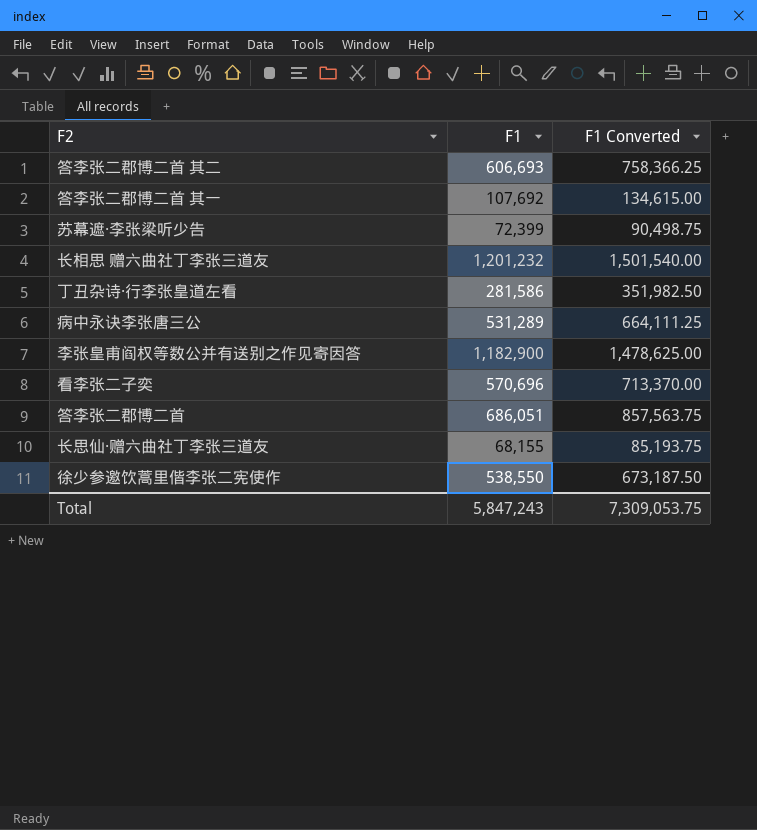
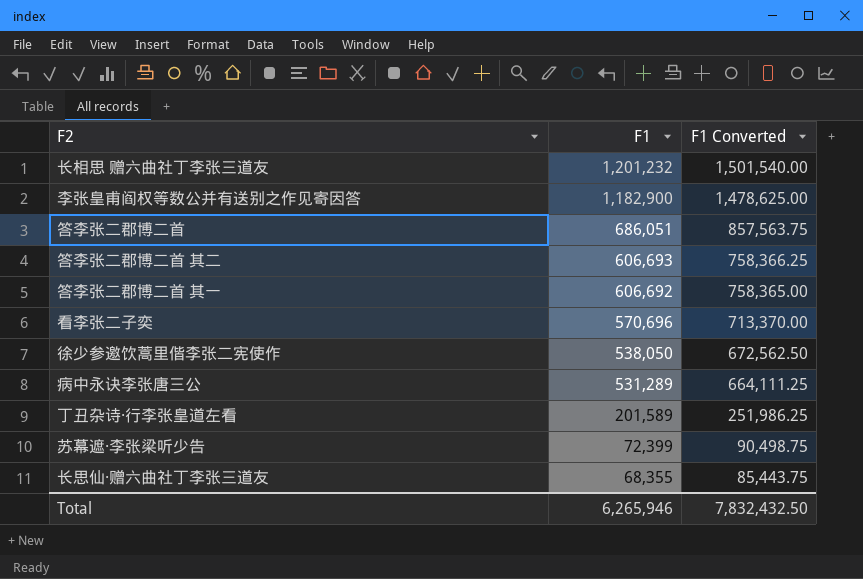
row order: none -> F1 descending
答李张二郡博二首 其一 | F1: 107,692 -> 606,692
答李张二郡博二首 其一 | F1 Converted: 134,615.00 -> 758,365.00
徐少参邀饮蒿里偕李张二宪使作 | F1: 538,550 -> 538,050
徐少参邀饮蒿里偕李张二宪使作 | F1 Converted: 673,187.50 -> 672,562.50
丁丑杂诗·行李张皇道左看 | F1: 281,586 -> 201,589
丁丑杂诗·行李张皇道左看 | F1 Converted: 351,982.50 -> 251,986.25
长思仙·赠六曲社丁李张三道友 | F1: 68,155 -> 68,355
长思仙·赠六曲社丁李张三道友 | F1 Converted: 85,193.75 -> 85,443.75
Total | F1: 5,847,243 -> 6,265,946
Total | F1 Converted: 7,309,053.75 -> 7,832,432.50

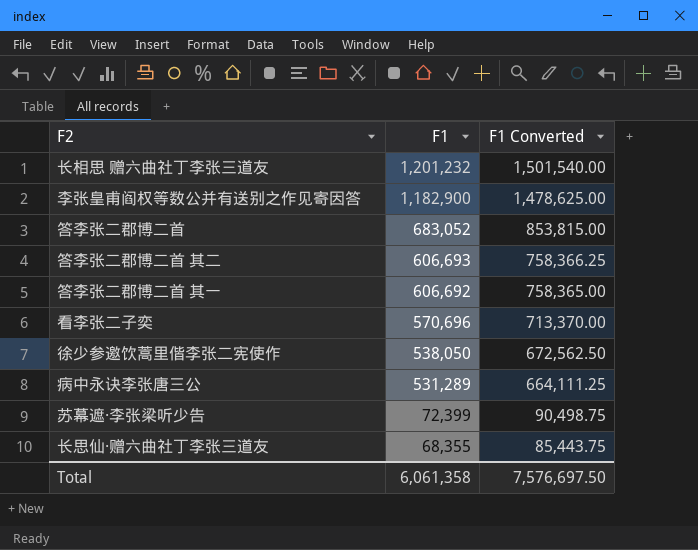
row 丁丑杂诗·行李张皇道左看: 201,589 | 251,986.25 -> none
答李张二郡博二首 | F1: 686,051 -> 683,052
答李张二郡博二首 | F1 Converted: 857,563.75 -> 853,815.00
Total | F1: 6,265,946 -> 6,061,358
Total | F1 Converted: 7,832,432.50 -> 7,576,697.50

